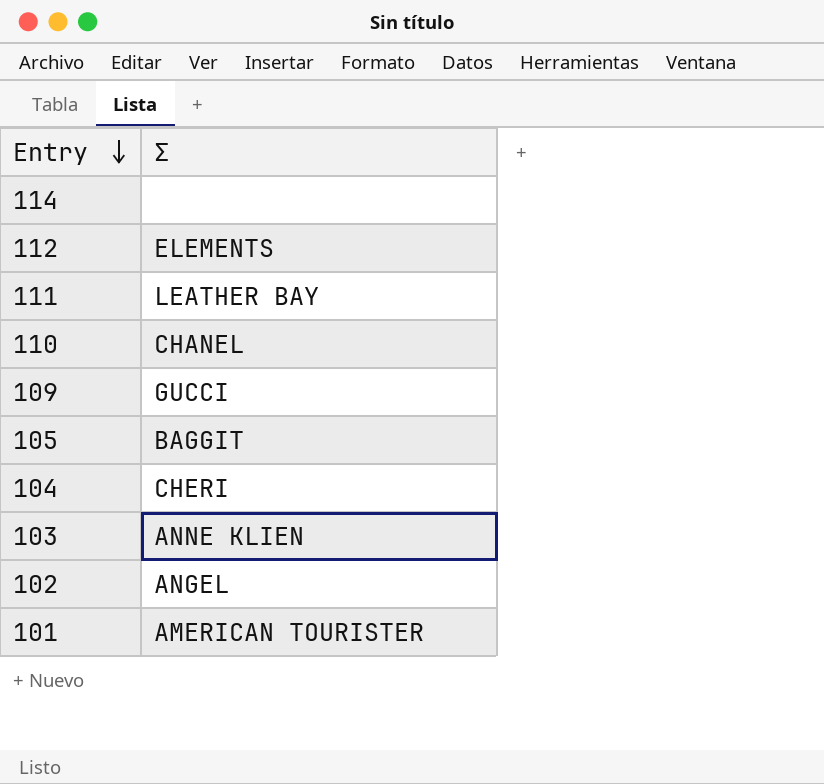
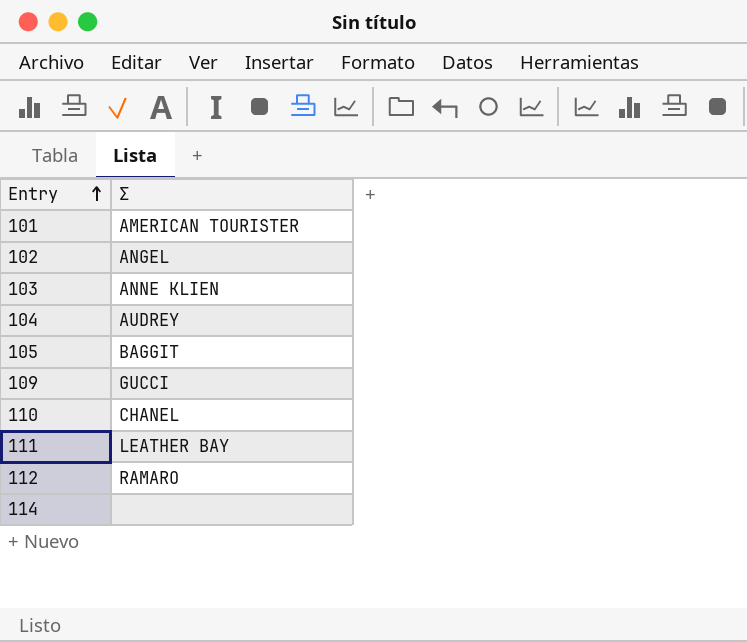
row order: Entry descending -> Entry ascending
104 | Σ: CHERI -> AUDREY
112 | Σ: ELEMENTS -> RAMARO

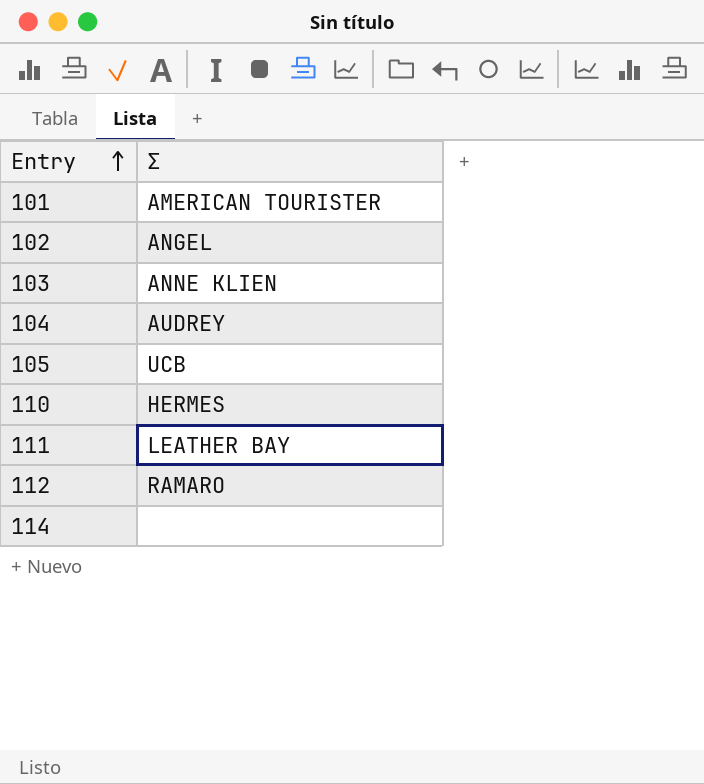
row 109: GUCCI -> none
105 | Σ: BAGGIT -> UCB
110 | Σ: CHANEL -> HERMES

